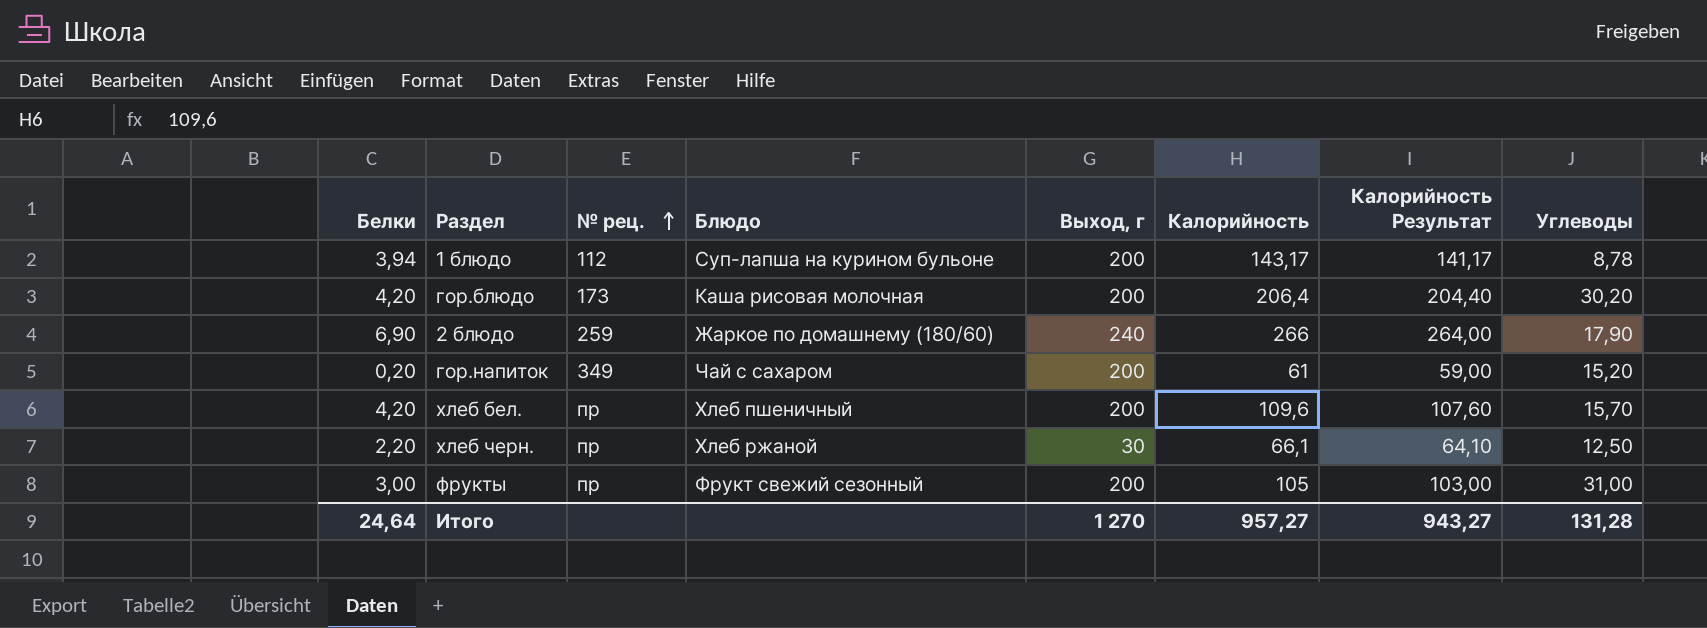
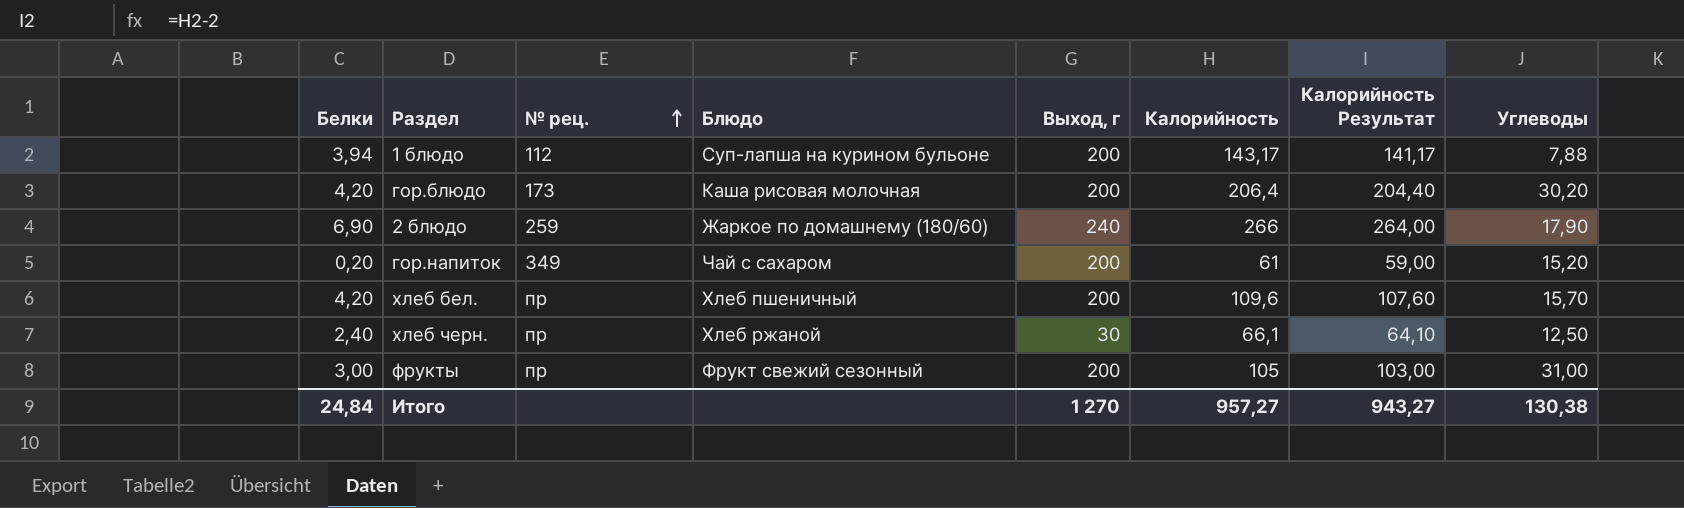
1 блюдо | Углеводы: 8,78 -> 7,88
хлеб черн. | Белки: 2,20 -> 2,40
Итого | Белки: 24,64 -> 24,84
Итого | Углеводы: 131,28 -> 130,38

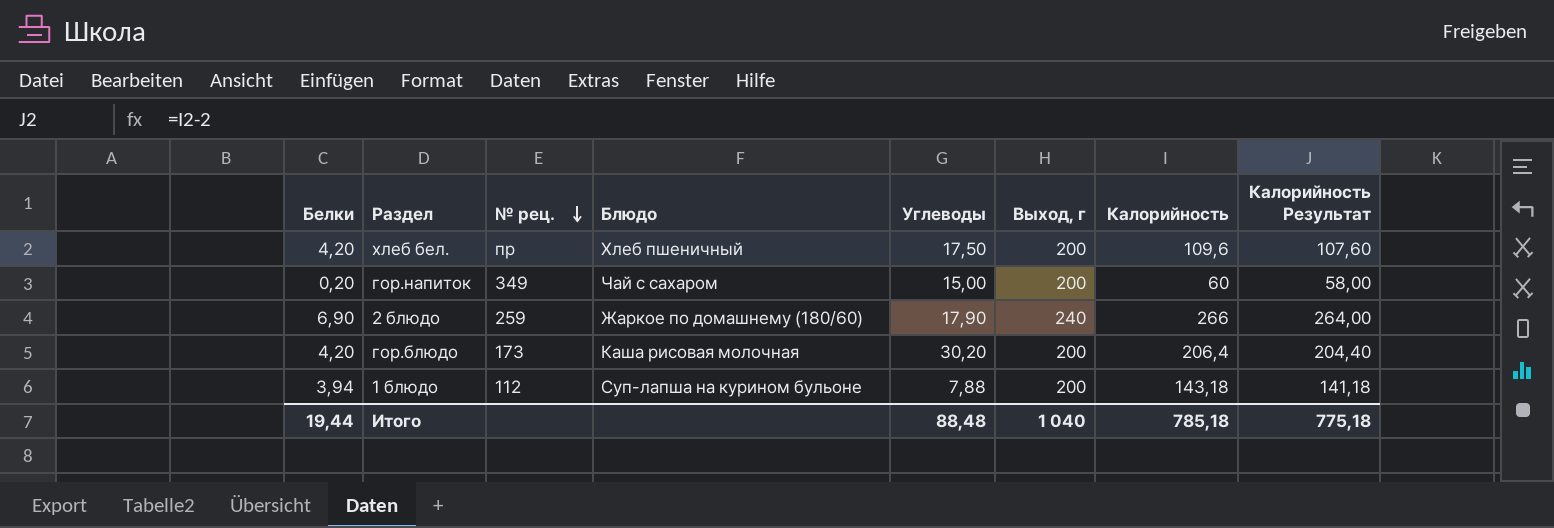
row order: № рец. ascending -> № рец. descending
column Углеводы | position: 8 -> 5
row хлеб черн.: 2,40 | пр | Хлеб ржаной | 30 | 66,1 | 64,10 | 12,50 -> none
row фрукты: 3,00 | пр | Фрукт свежий сезонный | 200 | 105 | 103,00 | 31,00 -> none
хлеб бел. | Углеводы: 15,70 -> 17,50
гор.напиток | Углеводы: 15,20 -> 15,00
гор.напиток | Калорийность: 61 -> 60
гор.напиток | Калорийность Результат: 59,00 -> 58,00
1 блюдо | Калорийность: 143,17 -> 143,18
1 блюдо | Калорийность Результат: 141,17 -> 141,18
Итого | Белки: 24,84 -> 19,44
Итого | Углеводы: 130,38 -> 88,48
Итого | Выход, г: 1 270 -> 1 040
Итого | Калорийность: 957,27 -> 785,18
Итого | Калорийность Результат: 943,27 -> 775,18

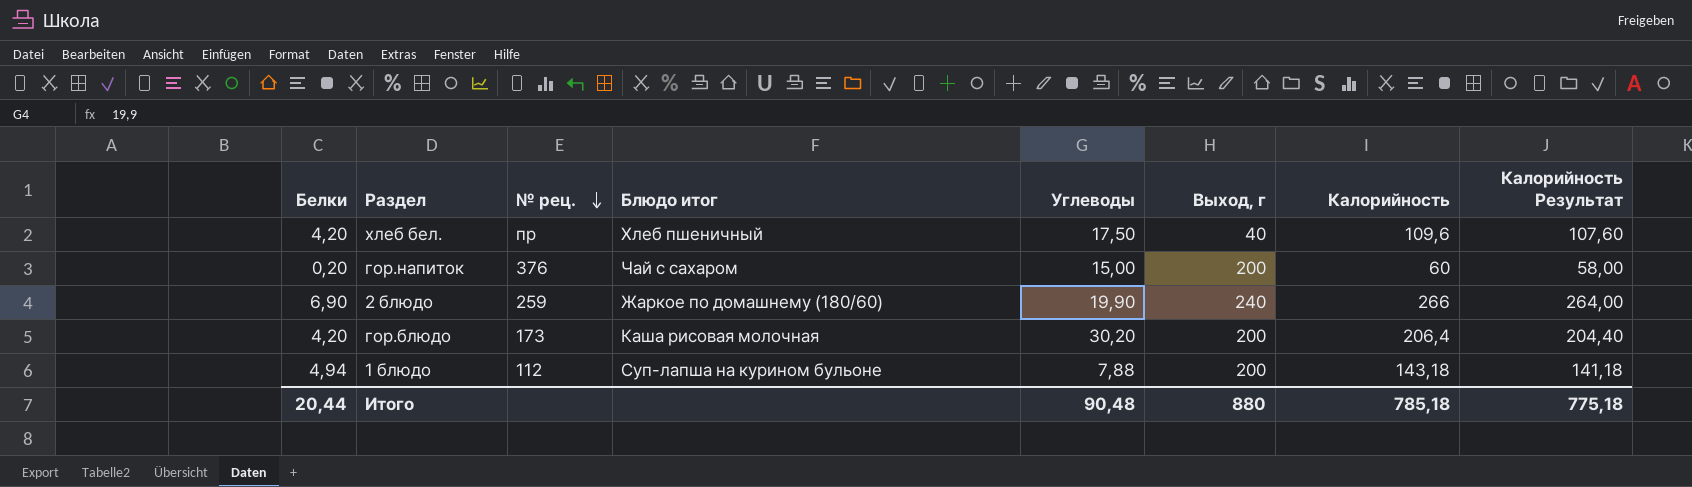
column name: Блюдо -> Блюдо итог
хлеб бел. | Выход, г: 200 -> 40
гор.напиток | № рец.: 349 -> 376
2 блюдо | Углеводы: 17,90 -> 19,90
1 блюдо | Белки: 3,94 -> 4,94
Итого | Белки: 19,44 -> 20,44
Итого | Углеводы: 88,48 -> 90,48
Итого | Выход, г: 1 040 -> 880

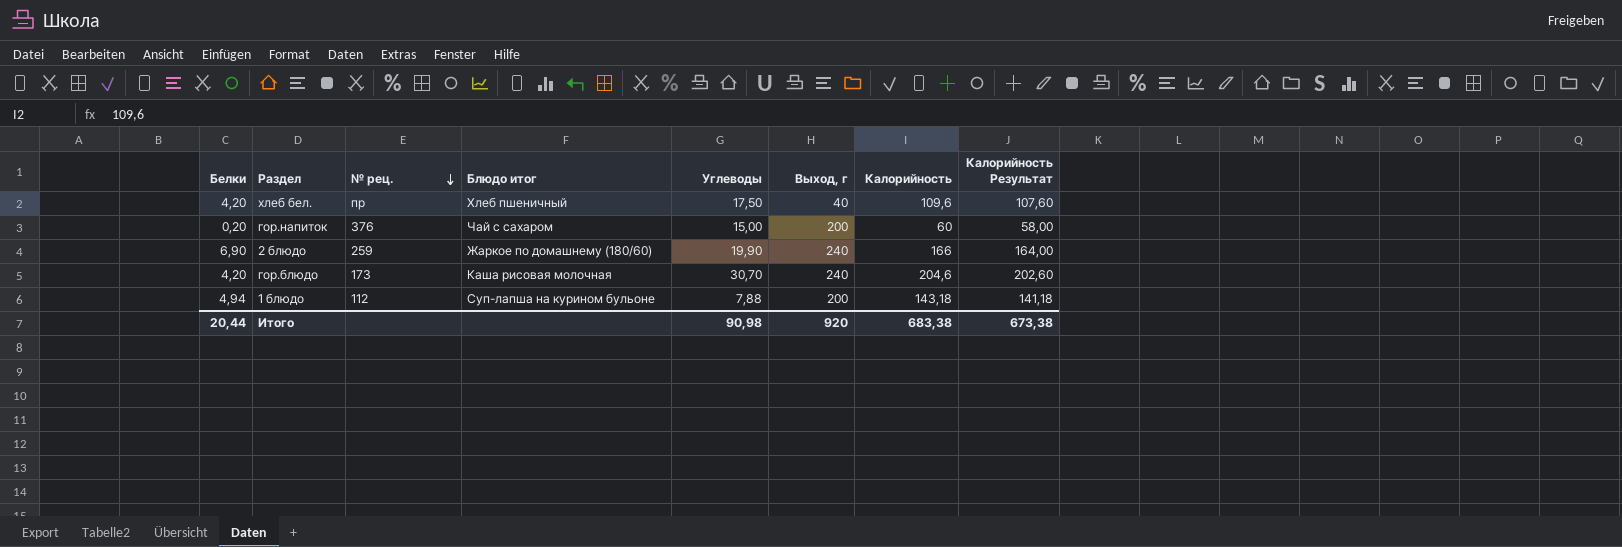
2 блюдо | Калорийность: 266 -> 166
2 блюдо | Калорийность Результат: 264,00 -> 164,00
гор.блюдо | Углеводы: 30,20 -> 30,70
гор.блюдо | Выход, г: 200 -> 240
гор.блюдо | Калорийность: 206,4 -> 204,6
гор.блюдо | Калорийность Результат: 204,40 -> 202,60
Итого | Углеводы: 90,48 -> 90,98
Итого | Выход, г: 880 -> 920
Итого | Калорийность: 785,18 -> 683,38
Итого | Калорийность Результат: 775,18 -> 673,38

